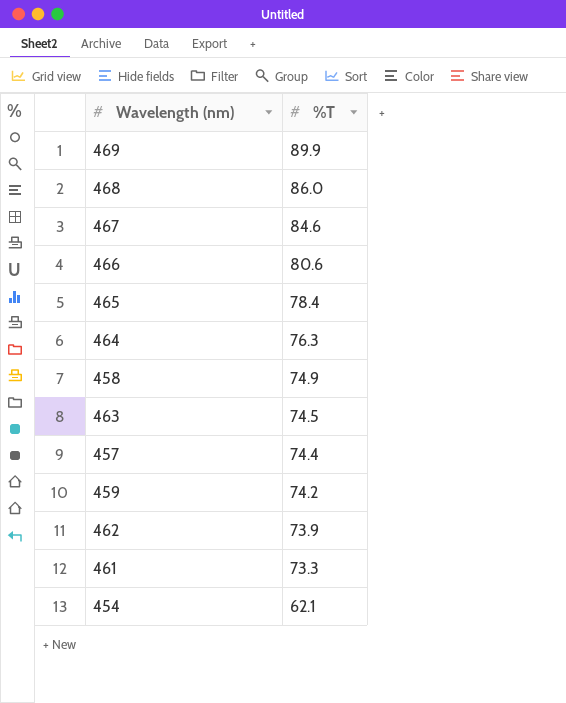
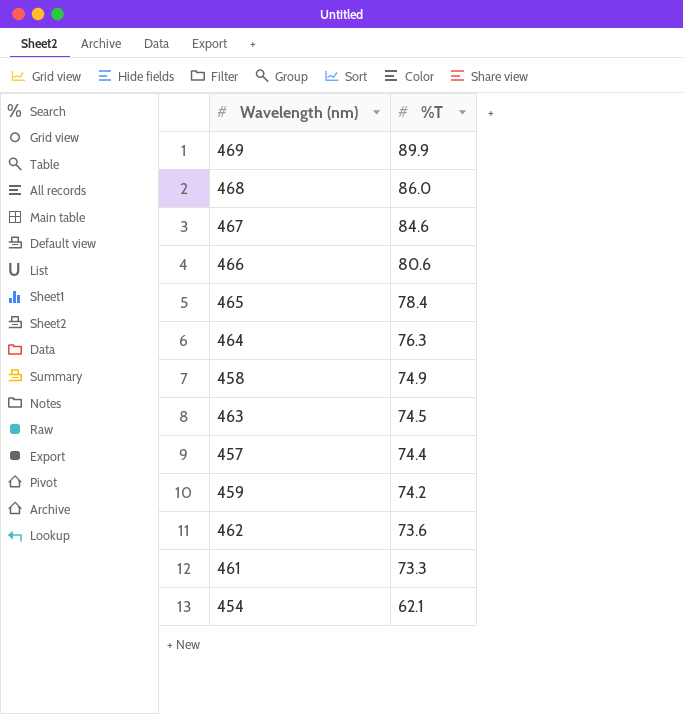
462 | %T: 73.9 -> 73.6

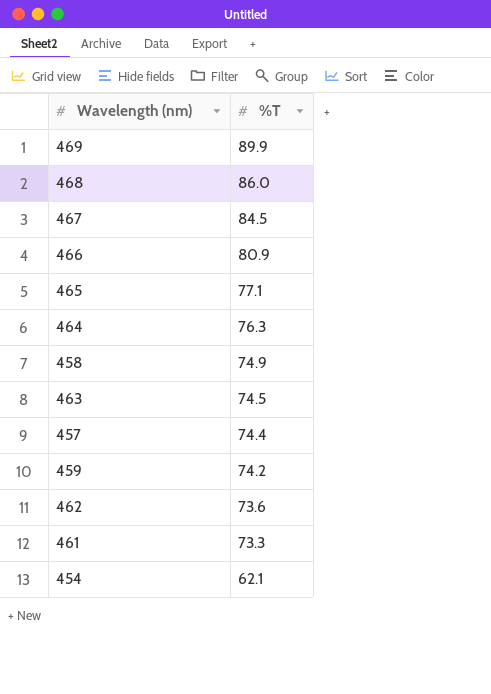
467 | %T: 84.6 -> 84.5
466 | %T: 80.6 -> 80.9
465 | %T: 78.4 -> 77.1

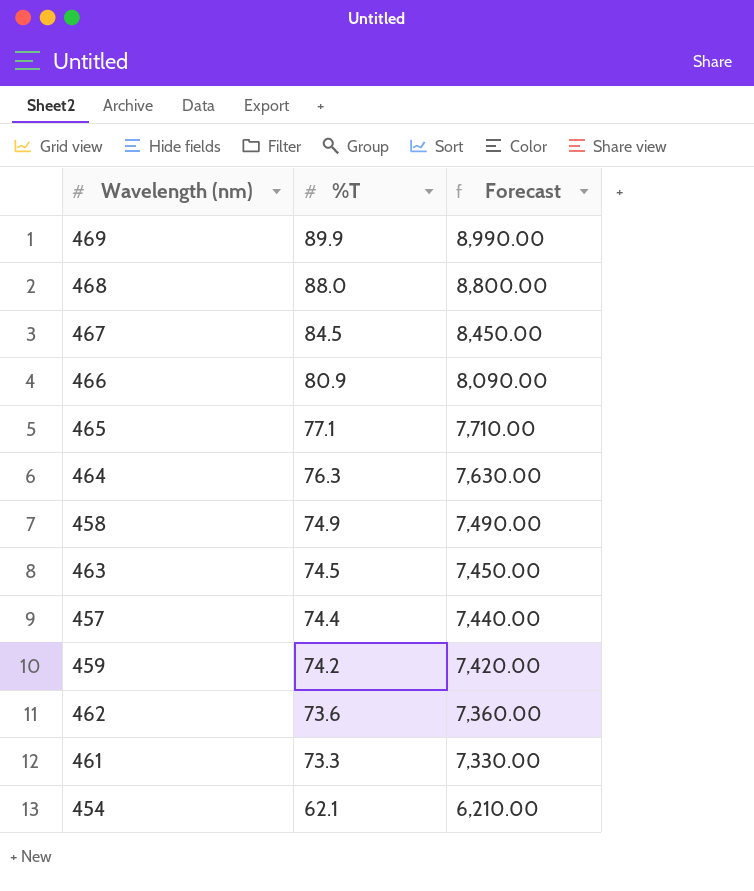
column Forecast | formula: none -> [%T] * 100
468 | %T: 86.0 -> 88.0

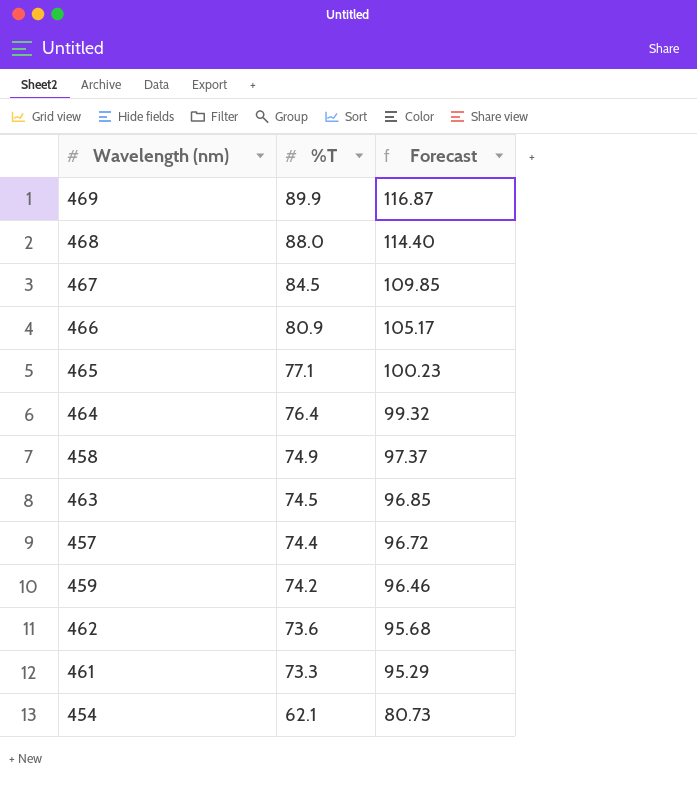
column Forecast | formula: [%T] * 100 -> [%T] * 1.3
464 | %T: 76.3 -> 76.4

